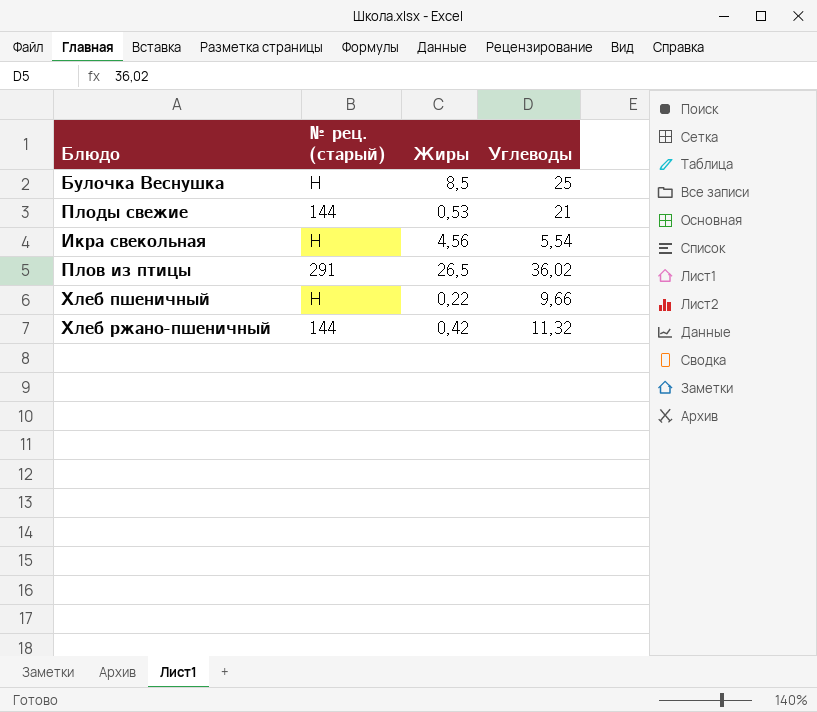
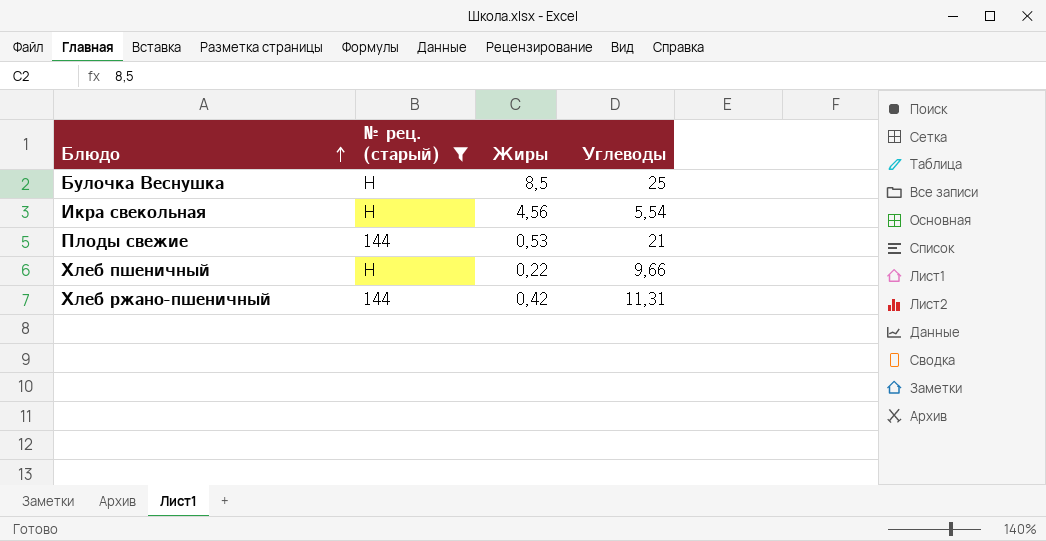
filter: none -> № рец. (старый) != 291
row order: none -> Блюдо ascending
Хлеб ржано-пшеничный | Углеводы: 11,32 -> 11,31

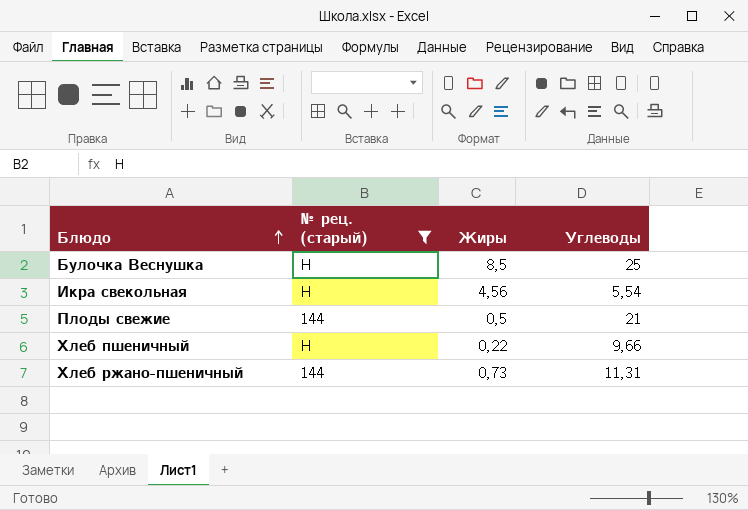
Плоды свежие | Жиры: 0,53 -> 0,5
Хлеб ржано-пшеничный | Жиры: 0,42 -> 0,73

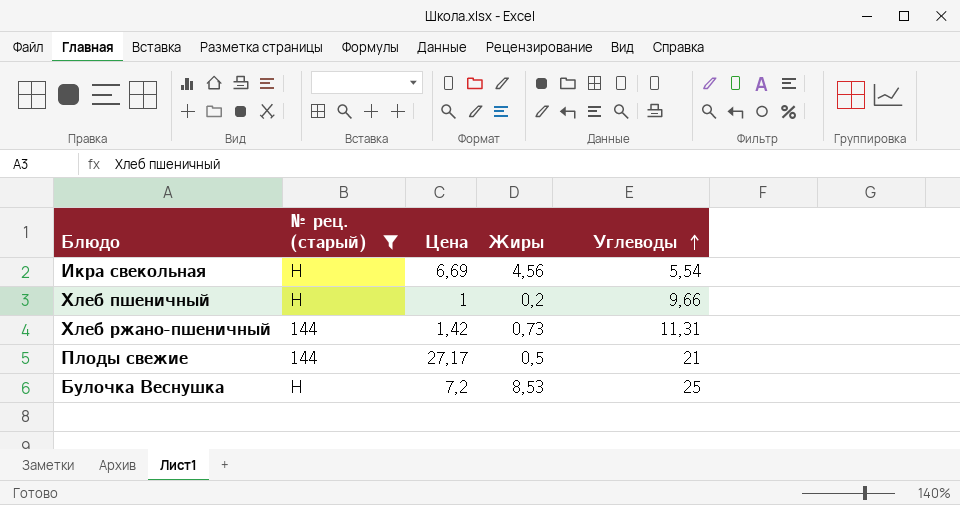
row order: Блюдо ascending -> Углеводы ascending
column Цена | position: none -> 3
Хлеб пшеничный | Жиры: 0,22 -> 0,2
Булочка Веснушка | Жиры: 8,5 -> 8,53

